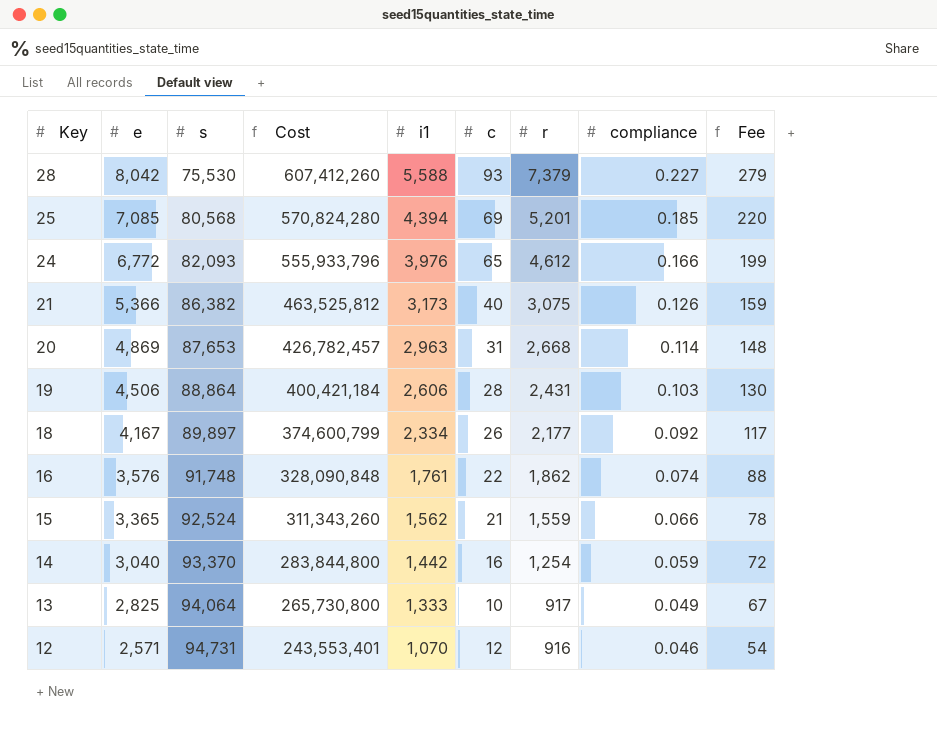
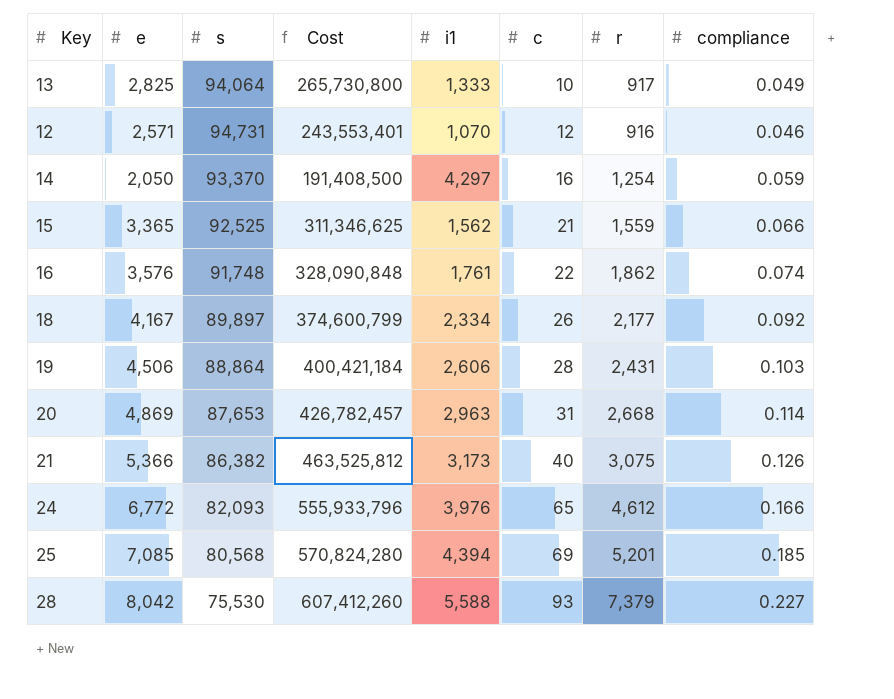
row order: Key descending -> c ascending
column Fee | formula: [i1] * 0.05 -> none
14 | e: 3,040 -> 2,050
14 | Cost: 283,844,800 -> 191,408,500
14 | i1: 1,442 -> 4,297
15 | s: 92,524 -> 92,525
15 | Cost: 311,343,260 -> 311,346,625

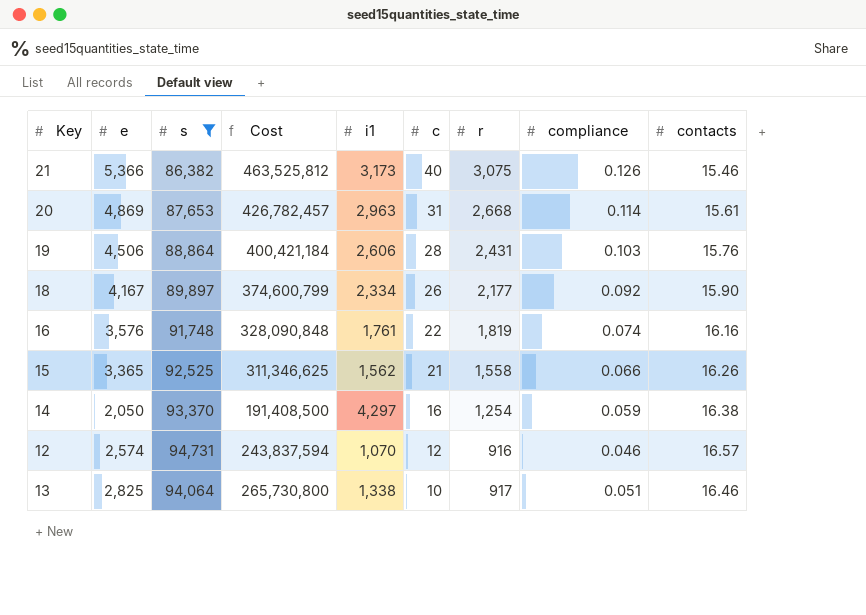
filter: none -> s >= 86,382
row order: c ascending -> c descending
column contacts | position: none -> 9
16 | r: 1,862 -> 1,819
15 | r: 1,559 -> 1,558
12 | e: 2,571 -> 2,574
12 | Cost: 243,553,401 -> 243,837,594
13 | i1: 1,333 -> 1,338
13 | compliance: 0.049 -> 0.051

